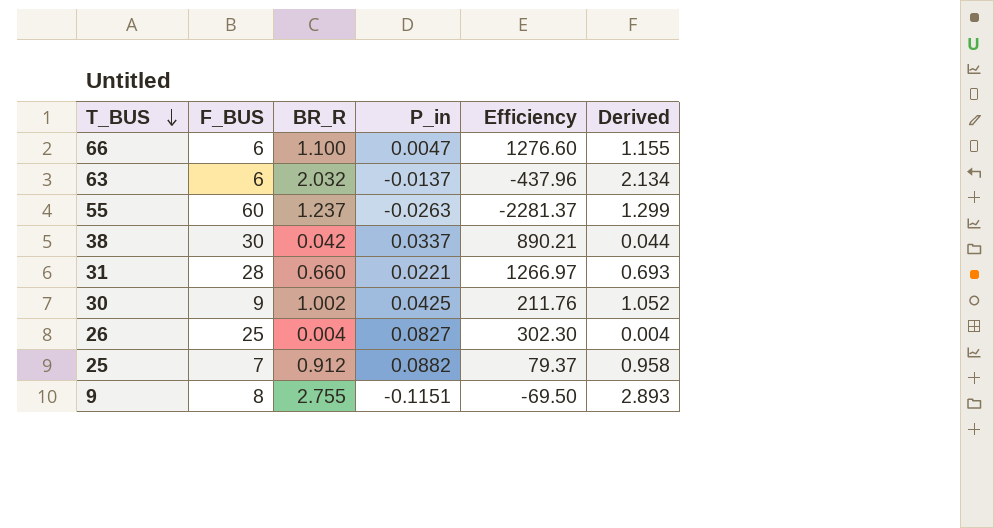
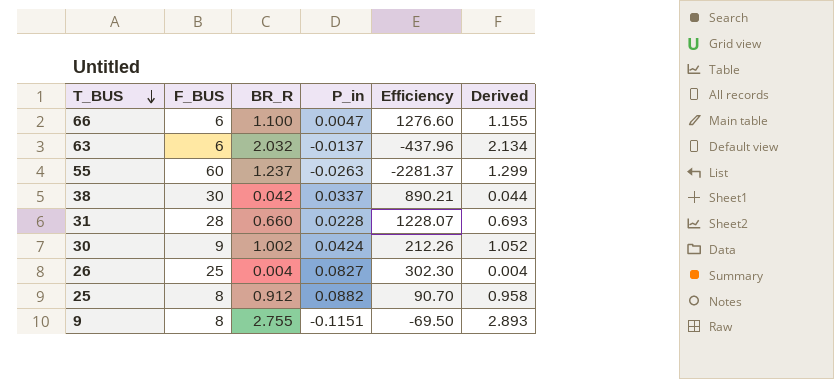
31 | P_in: 0.0221 -> 0.0228
31 | Efficiency: 1266.97 -> 1228.07
30 | P_in: 0.0425 -> 0.0424
30 | Efficiency: 211.76 -> 212.26
25 | F_BUS: 7 -> 8
25 | Efficiency: 79.37 -> 90.70

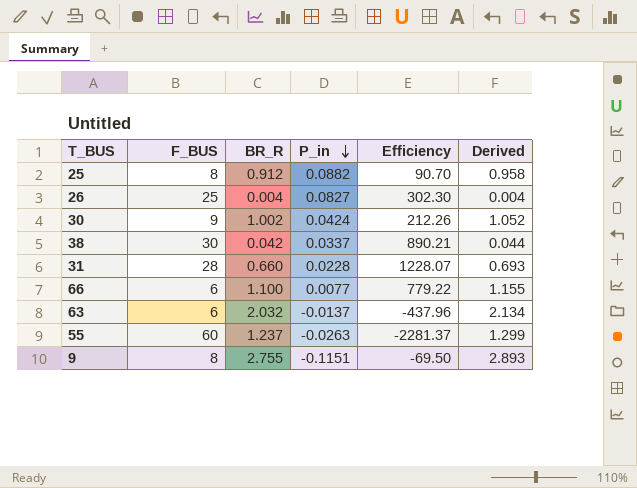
row order: T_BUS descending -> P_in descending
66 | P_in: 0.0047 -> 0.0077
66 | Efficiency: 1276.60 -> 779.22

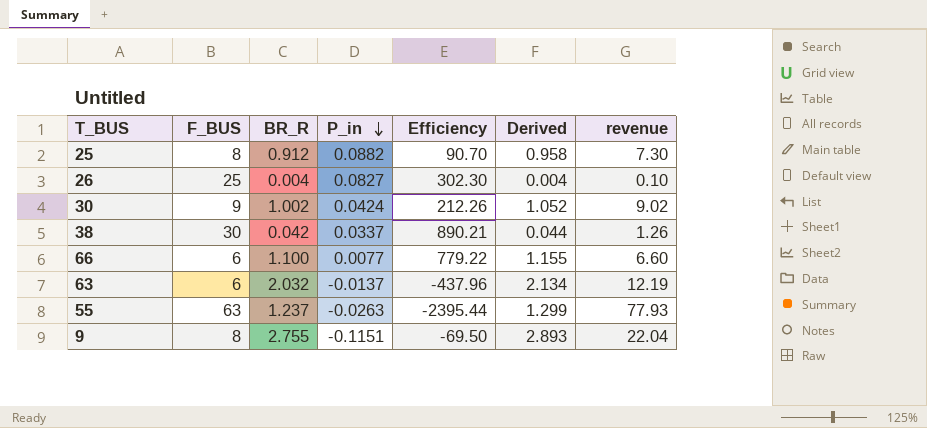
column revenue | formula: none -> [F_BUS] * [BR_R]
row 31: 28 | 0.660 | 0.0228 | 1228.07 | 0.693 -> none
55 | F_BUS: 60 -> 63
55 | Efficiency: -2281.37 -> -2395.44

